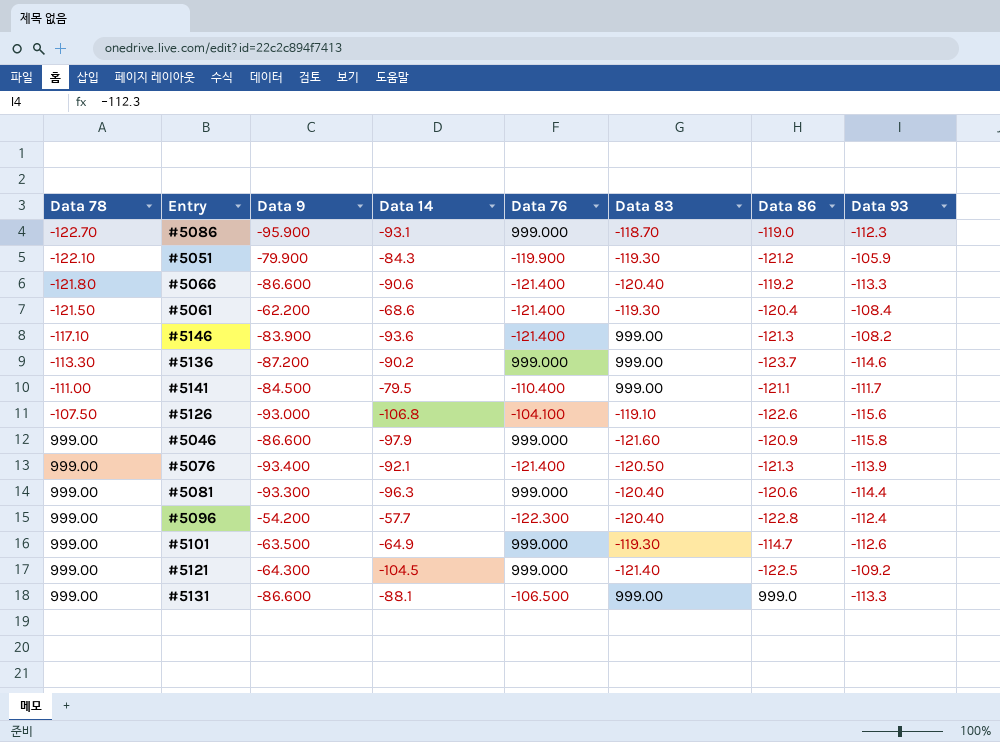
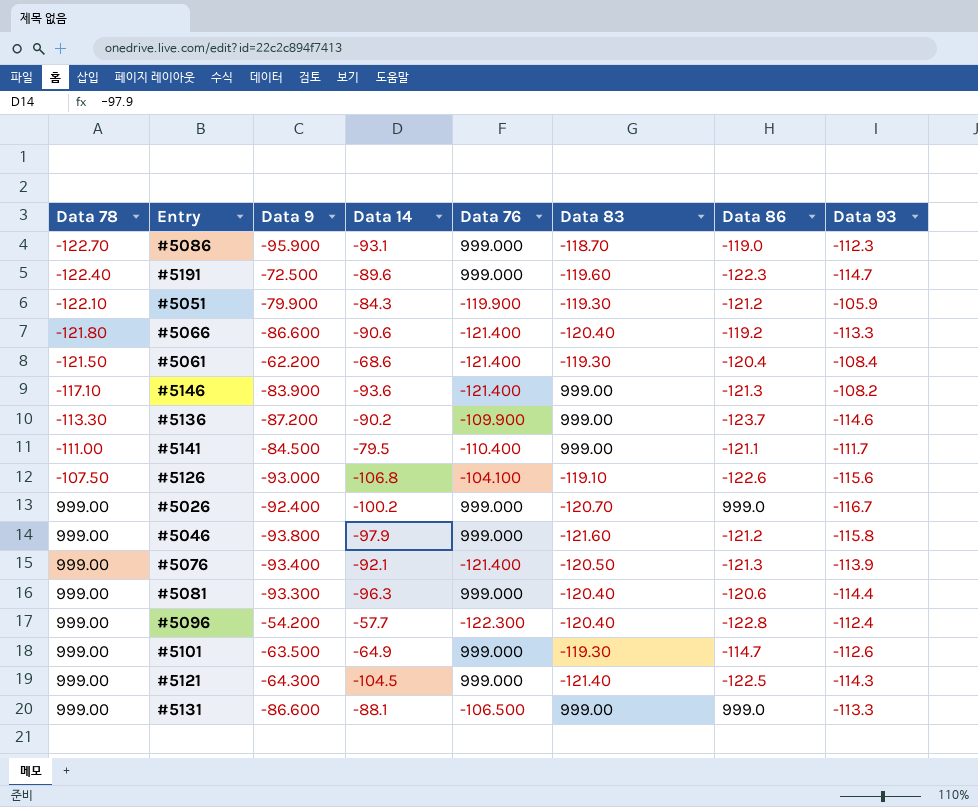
row #5191: none -> -122.40 | -72.500 | -89.6 | 999.000 | -119.60 | -122.3 | -114.7
#5136 | Data 76: 999.000 -> -109.900
row #5026: none -> 999.00 | -92.400 | -100.2 | 999.000 | -120.70 | 999.0 | -116.7
#5046 | Data 9: -86.600 -> -93.800
#5046 | Data 86: -120.9 -> -121.2
#5121 | Data 93: -109.2 -> -114.3

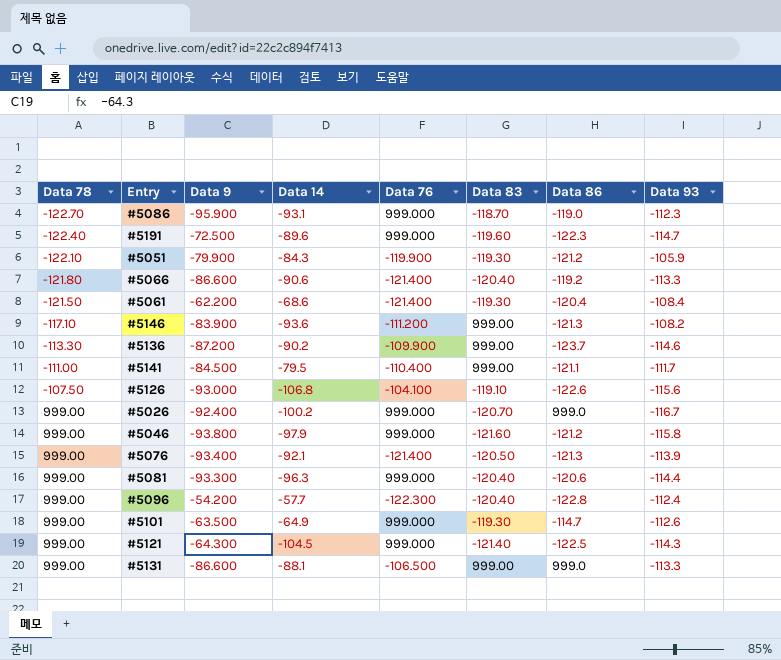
#5146 | Data 76: -121.400 -> -111.200

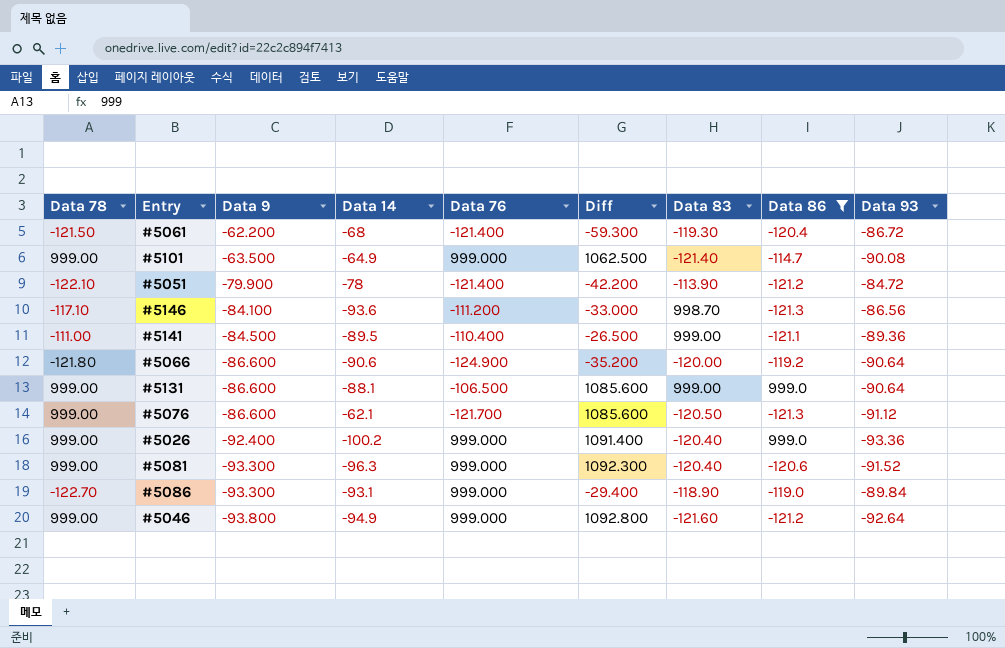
filter: none -> Data 86 >= -121.3
row order: Data 78 ascending -> Data 9 descending
column Diff | formula: none -> [Data 78] - [Data 9]
#5061 | Data 14: -68.6 -> -68
#5061 | Data 93: -108.4 -> -86.72
#5101 | Data 83: -119.30 -> -121.40
#5101 | Data 93: -112.6 -> -90.08
#5051 | Data 14: -84.3 -> -78
#5051 | Data 76: -119.900 -> -121.400
#5051 | Data 83: -119.30 -> -113.90
#5051 | Data 93: -105.9 -> -84.72
#5146 | Data 9: -83.900 -> -84.100
#5146 | Data 83: 999.00 -> 998.70
#5146 | Data 93: -108.2 -> -86.56
#5141 | Data 14: -79.5 -> -89.5
#5141 | Data 93: -111.7 -> -89.36
#5066 | Data 76: -121.400 -> -124.900
#5066 | Data 83: -120.40 -> -120.00
#5066 | Data 93: -113.3 -> -90.64
#5131 | Data 93: -113.3 -> -90.64
#5076 | Data 9: -93.400 -> -86.600
#5076 | Data 14: -92.1 -> -62.1
#5076 | Data 76: -121.400 -> -121.700
#5076 | Data 93: -113.9 -> -91.12
#5026 | Data 83: -120.70 -> -120.40
#5026 | Data 93: -116.7 -> -93.36
#5081 | Data 93: -114.4 -> -91.52
#5086 | Data 9: -95.900 -> -93.300
#5086 | Data 83: -118.70 -> -118.90
#5086 | Data 93: -112.3 -> -89.84
#5046 | Data 14: -97.9 -> -94.9
#5046 | Data 93: -115.8 -> -92.64

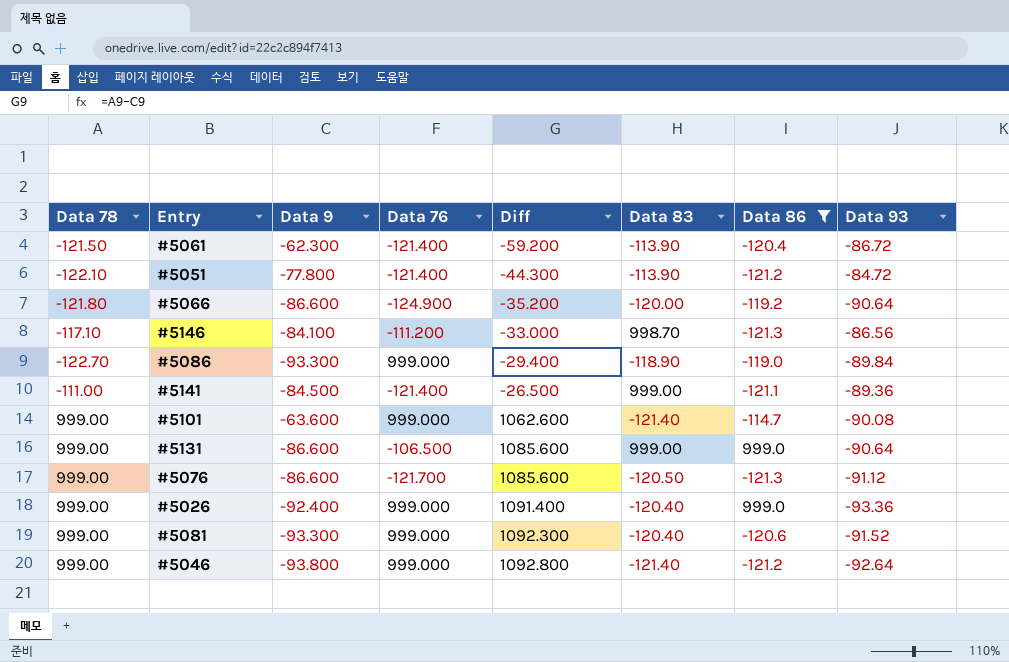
row order: Data 9 descending -> Diff ascending
column Data 14 | position: 4 -> none
#5061 | Data 9: -62.200 -> -62.300
#5061 | Diff: -59.300 -> -59.200
#5061 | Data 83: -119.30 -> -113.90
#5051 | Data 9: -79.900 -> -77.800
#5051 | Diff: -42.200 -> -44.300
#5141 | Data 76: -110.400 -> -121.400
#5101 | Data 9: -63.500 -> -63.600
#5101 | Diff: 1062.500 -> 1062.600
#5046 | Data 83: -121.60 -> -121.40

